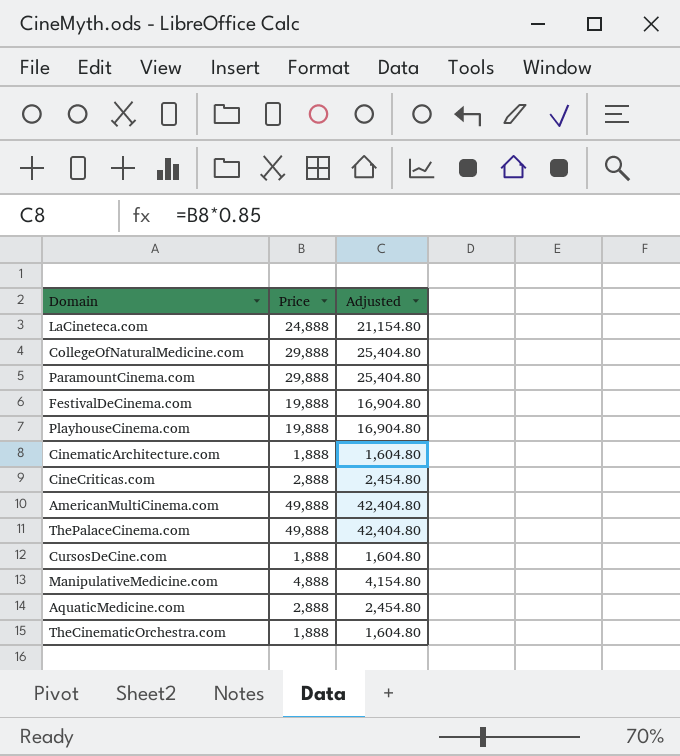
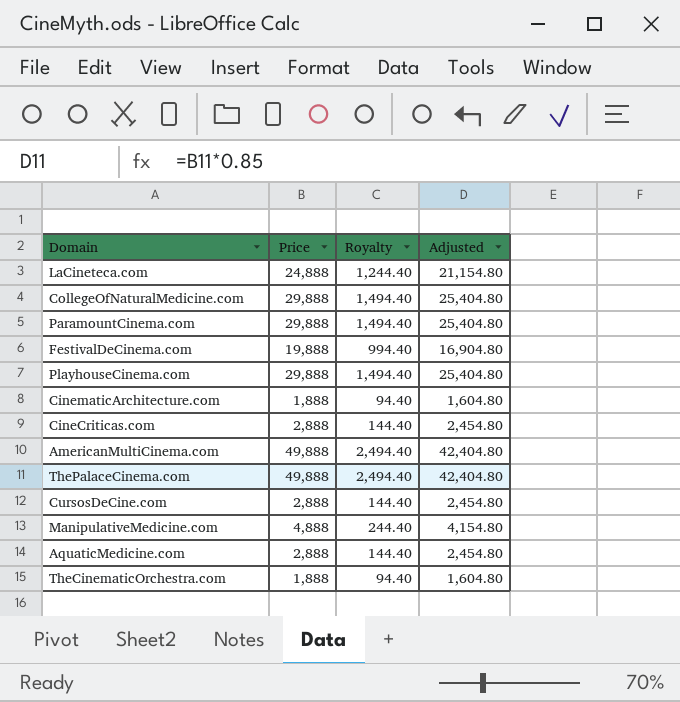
column Royalty | formula: none -> [Price] * 0.05
PlayhouseCinema.com | Price: 19,888 -> 29,888
PlayhouseCinema.com | Adjusted: 16,904.80 -> 25,404.80
CursosDeCine.com | Price: 1,888 -> 2,888
CursosDeCine.com | Adjusted: 1,604.80 -> 2,454.80

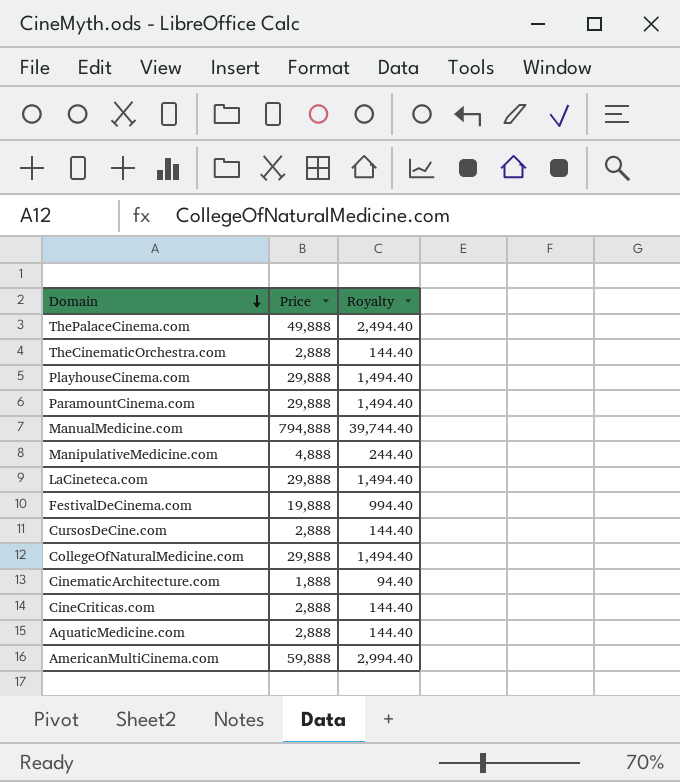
row order: none -> Domain descending
column Adjusted | formula: [Price] * 0.85 -> none
TheCinematicOrchestra.com | Price: 1,888 -> 2,888
TheCinematicOrchestra.com | Royalty: 94.40 -> 144.40
row ManualMedicine.com: none -> 794,888 | 39,744.40
LaCineteca.com | Price: 24,888 -> 29,888
LaCineteca.com | Royalty: 1,244.40 -> 1,494.40
AmericanMultiCinema.com | Price: 49,888 -> 59,888
AmericanMultiCinema.com | Royalty: 2,494.40 -> 2,994.40

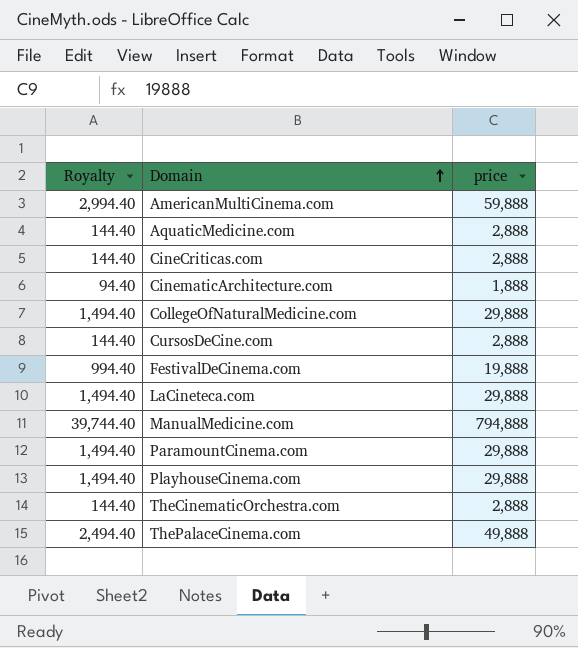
row order: Domain descending -> Domain ascending
column Royalty | position: 3 -> 1
column name: Price -> price
row ManipulativeMedicine.com: 4,888 | 244.40 -> none

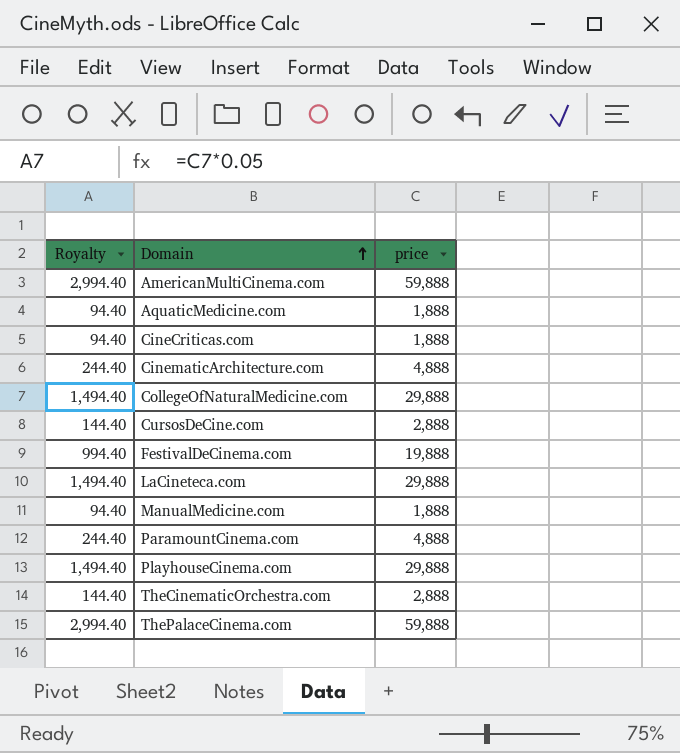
AquaticMedicine.com | Royalty: 144.40 -> 94.40
AquaticMedicine.com | price: 2,888 -> 1,888
CineCriticas.com | Royalty: 144.40 -> 94.40
CineCriticas.com | price: 2,888 -> 1,888
CinematicArchitecture.com | Royalty: 94.40 -> 244.40
CinematicArchitecture.com | price: 1,888 -> 4,888
ManualMedicine.com | Royalty: 39,744.40 -> 94.40
ManualMedicine.com | price: 794,888 -> 1,888
ParamountCinema.com | Royalty: 1,494.40 -> 244.40
ParamountCinema.com | price: 29,888 -> 4,888
ThePalaceCinema.com | Royalty: 2,494.40 -> 2,994.40
ThePalaceCinema.com | price: 49,888 -> 59,888

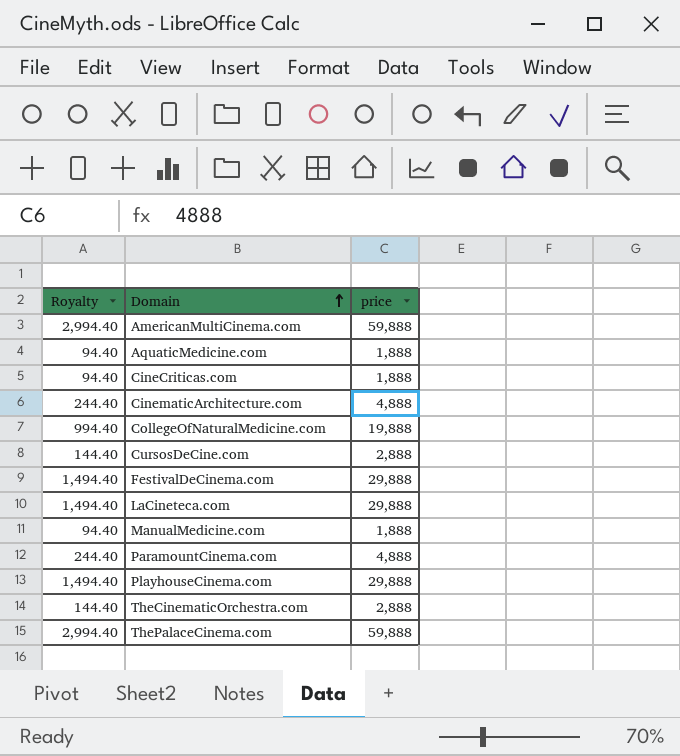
CollegeOfNaturalMedicine.com | Royalty: 1,494.40 -> 994.40
CollegeOfNaturalMedicine.com | price: 29,888 -> 19,888
FestivalDeCinema.com | Royalty: 994.40 -> 1,494.40
FestivalDeCinema.com | price: 19,888 -> 29,888

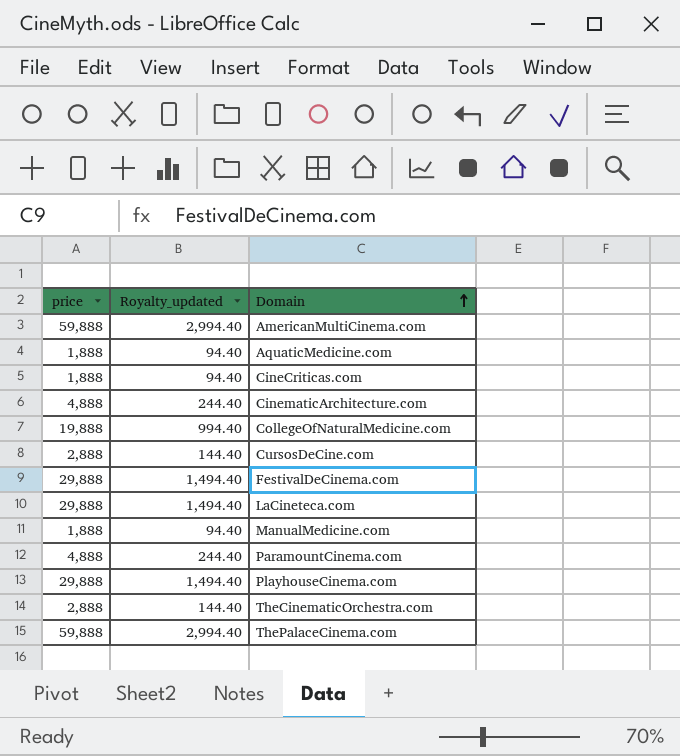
column price | position: 3 -> 1
column name: Royalty -> Royalty_updated

